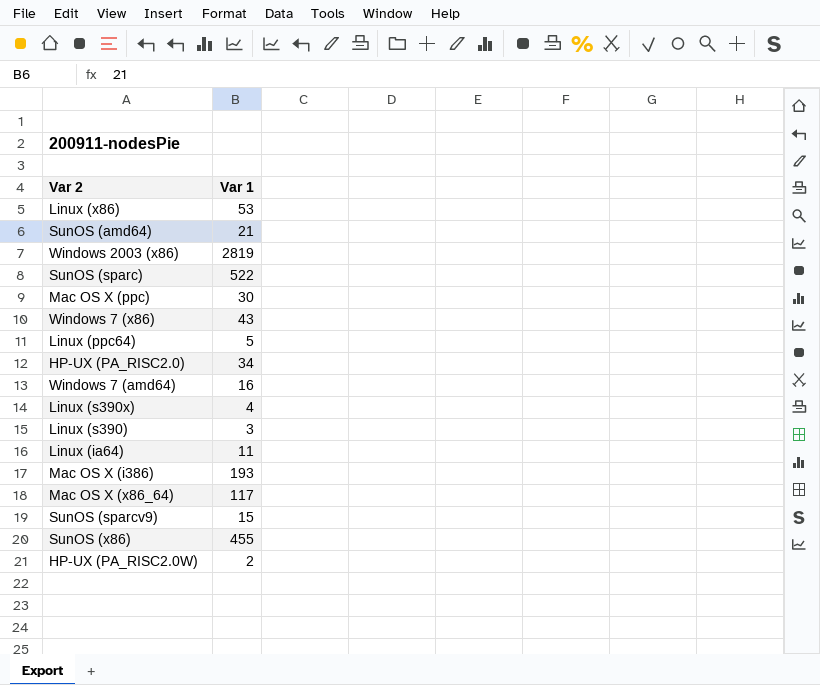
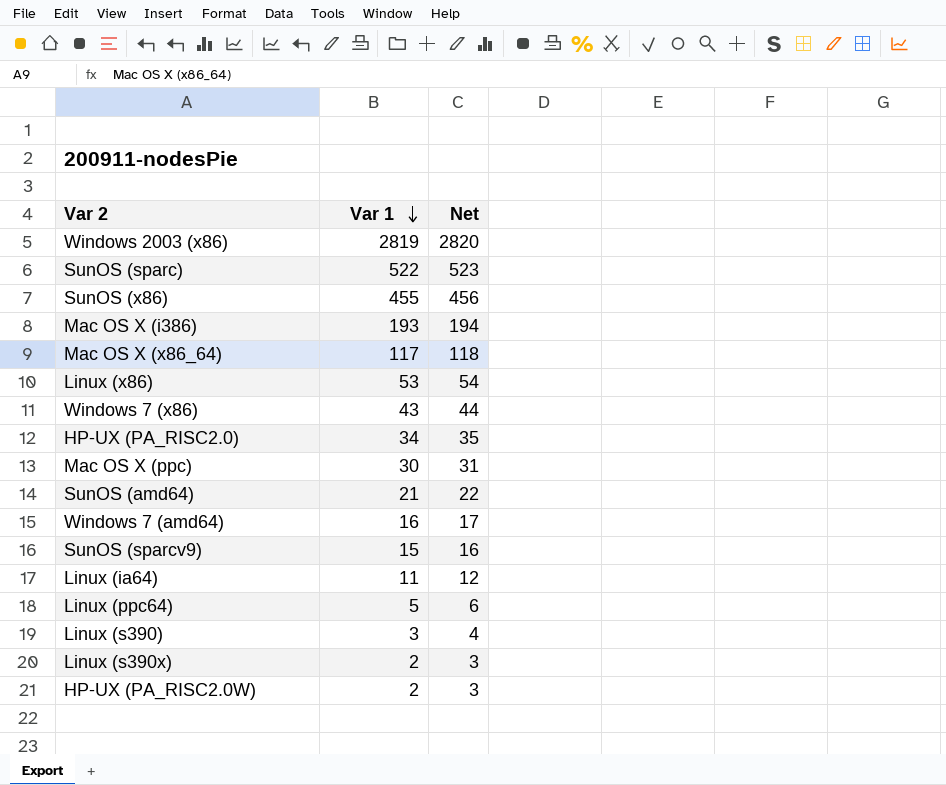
row order: none -> Var 1 descending
column Net | formula: none -> [Var 1] + 1
Linux (s390x) | Var 1: 4 -> 2

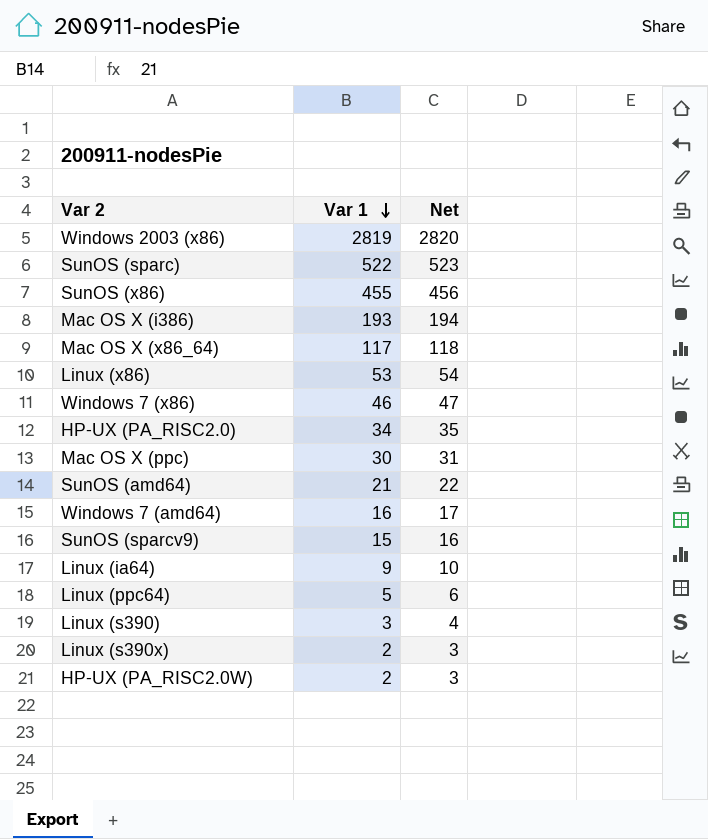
Windows 7 (x86) | Var 1: 43 -> 46
Windows 7 (x86) | Net: 44 -> 47
Linux (ia64) | Var 1: 11 -> 9
Linux (ia64) | Net: 12 -> 10

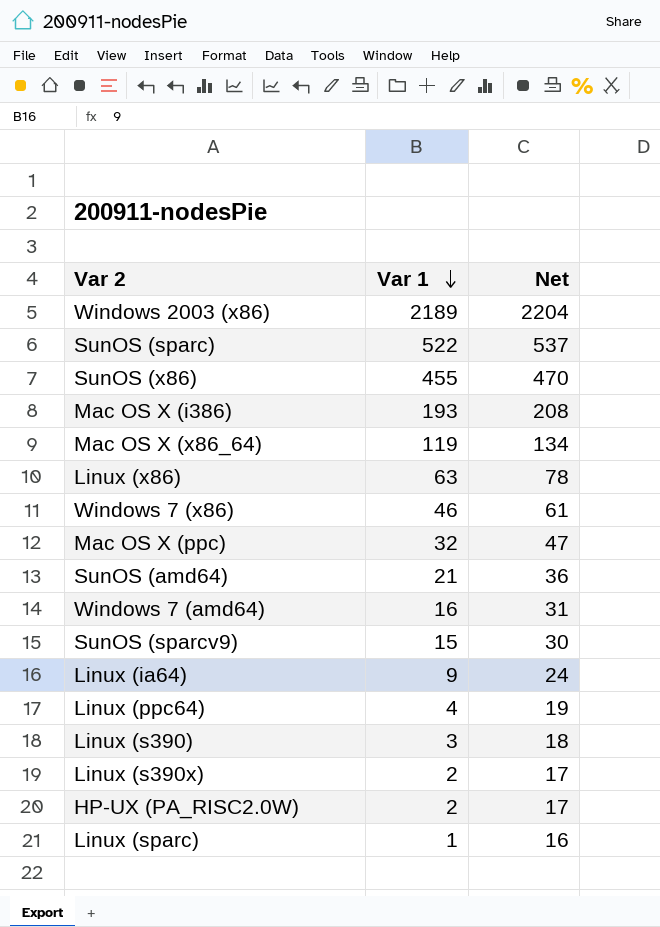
column Net | formula: [Var 1] + 1 -> [Var 1] + 15
row HP-UX (PA_RISC2.0): 34 | 35 -> none
Windows 2003 (x86) | Var 1: 2819 -> 2189
Mac OS X (x86_64) | Var 1: 117 -> 119
Linux (x86) | Var 1: 53 -> 63
Mac OS X (ppc) | Var 1: 30 -> 32
Linux (ppc64) | Var 1: 5 -> 4
row Linux (sparc): none -> 1 | 16

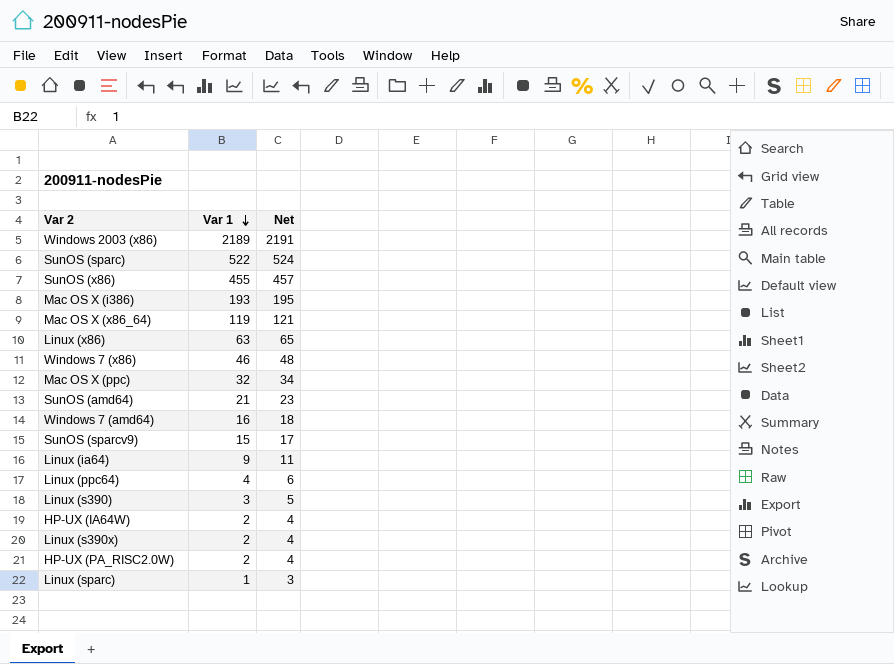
column Net | formula: [Var 1] + 15 -> [Var 1] + 2
row HP-UX (IA64W): none -> 2 | 4

